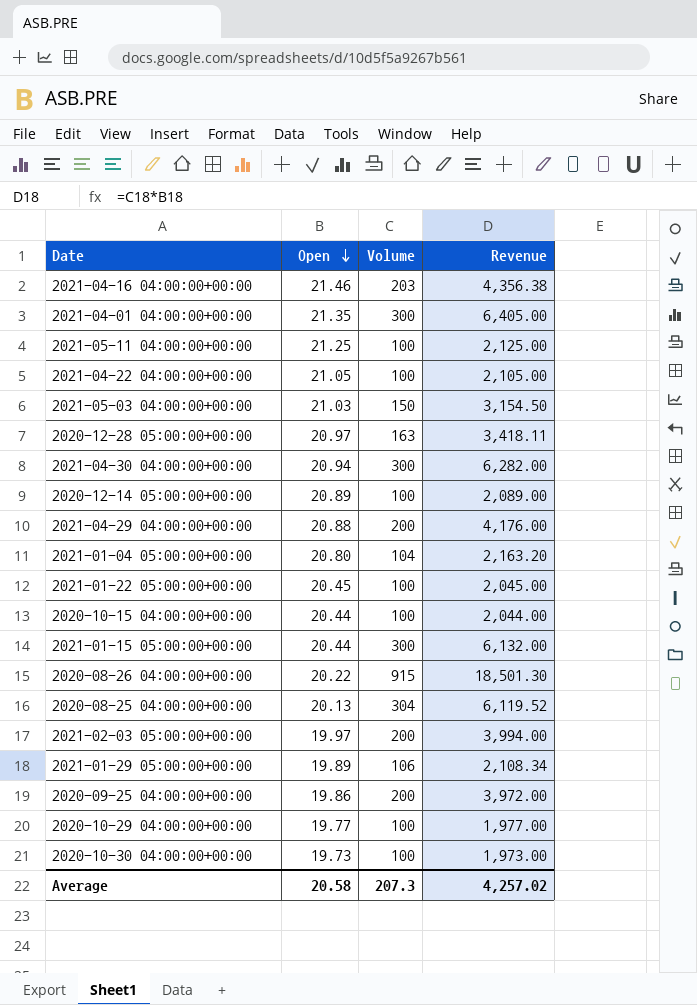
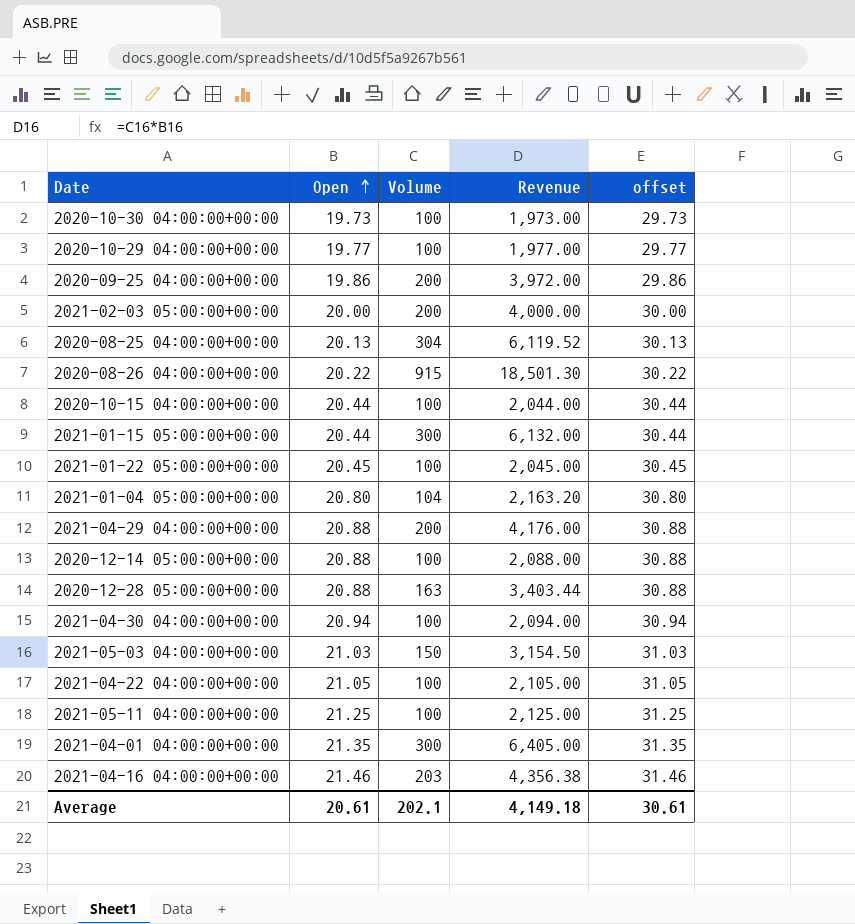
row order: Open descending -> Open ascending
column offset | formula: none -> [Open] + 10
row 2021-01-29 05:00:00+00:00: 19.89 | 106 | 2,108.34 -> none
2021-02-03 05:00:00+00:00 | Open: 19.97 -> 20.00
2021-02-03 05:00:00+00:00 | Revenue: 3,994.00 -> 4,000.00
2020-12-14 05:00:00+00:00 | Open: 20.89 -> 20.88
2020-12-14 05:00:00+00:00 | Revenue: 2,089.00 -> 2,088.00
2020-12-28 05:00:00+00:00 | Open: 20.97 -> 20.88
2020-12-28 05:00:00+00:00 | Revenue: 3,418.11 -> 3,403.44
2021-04-30 04:00:00+00:00 | Volume: 300 -> 100
2021-04-30 04:00:00+00:00 | Revenue: 6,282.00 -> 2,094.00
Average | Open: 20.58 -> 20.61
Average | Volume: 207.3 -> 202.1
Average | Revenue: 4,257.02 -> 4,149.18

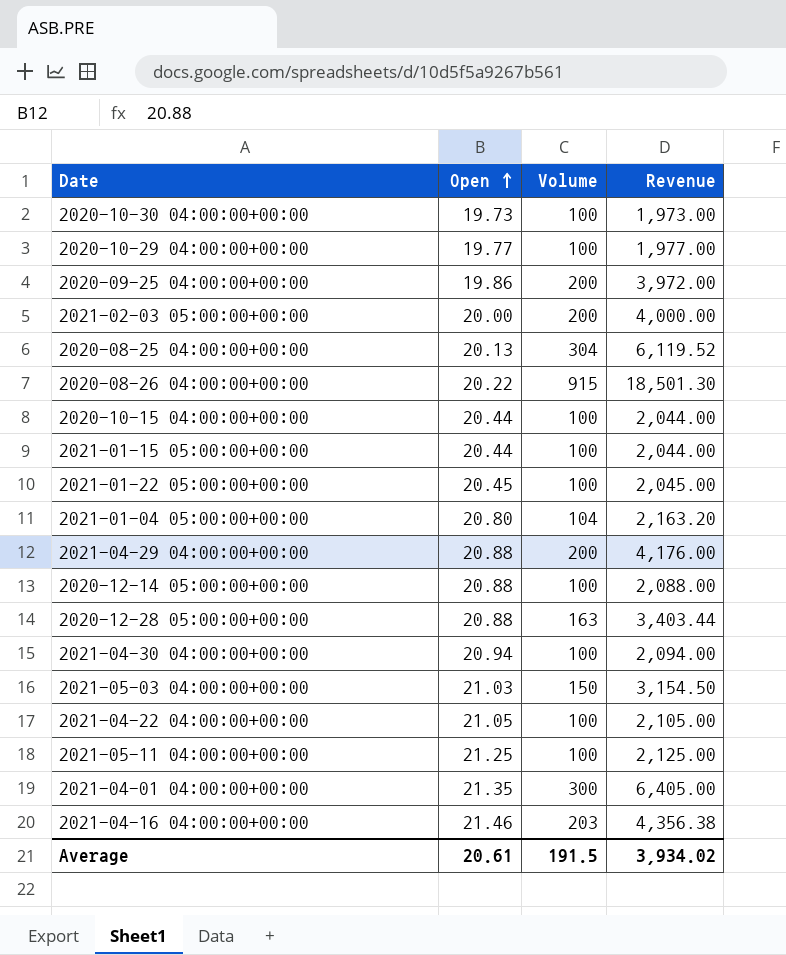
column offset | formula: [Open] + 10 -> none
2021-01-15 05:00:00+00:00 | Volume: 300 -> 100
2021-01-15 05:00:00+00:00 | Revenue: 6,132.00 -> 2,044.00
Average | Volume: 202.1 -> 191.5
Average | Revenue: 4,149.18 -> 3,934.02

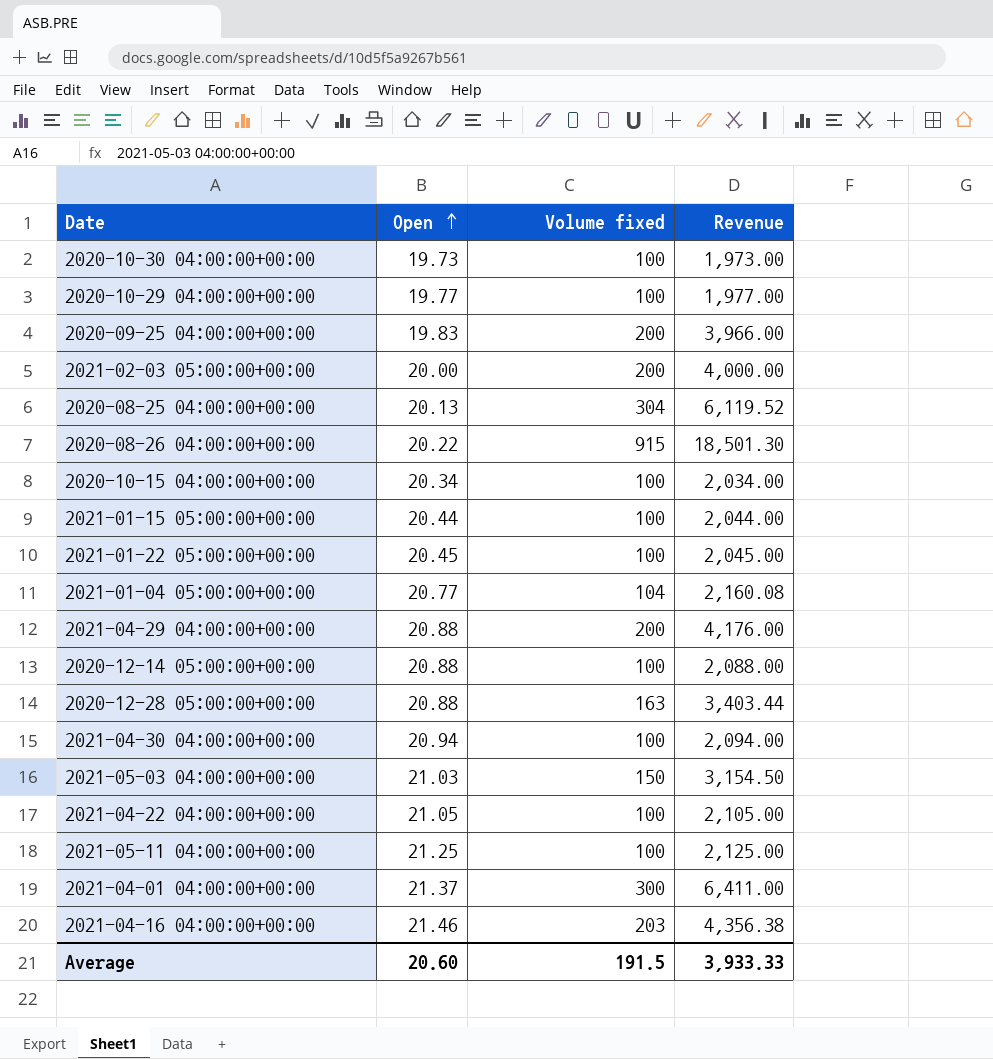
column name: Volume -> Volume fixed
2020-09-25 04:00:00+00:00 | Open: 19.86 -> 19.83
2020-09-25 04:00:00+00:00 | Revenue: 3,972.00 -> 3,966.00
2020-10-15 04:00:00+00:00 | Open: 20.44 -> 20.34
2020-10-15 04:00:00+00:00 | Revenue: 2,044.00 -> 2,034.00
2021-01-04 05:00:00+00:00 | Open: 20.80 -> 20.77
2021-01-04 05:00:00+00:00 | Revenue: 2,163.20 -> 2,160.08
2021-04-01 04:00:00+00:00 | Open: 21.35 -> 21.37
2021-04-01 04:00:00+00:00 | Revenue: 6,405.00 -> 6,411.00
Average | Open: 20.61 -> 20.60
Average | Revenue: 3,934.02 -> 3,933.33

